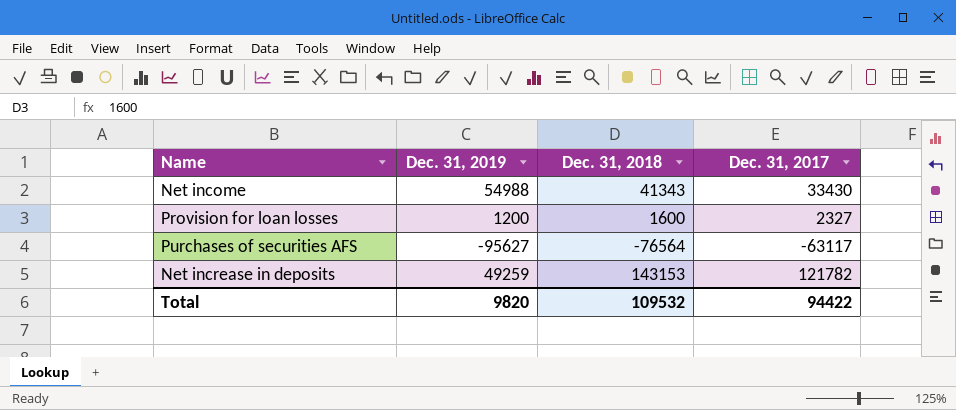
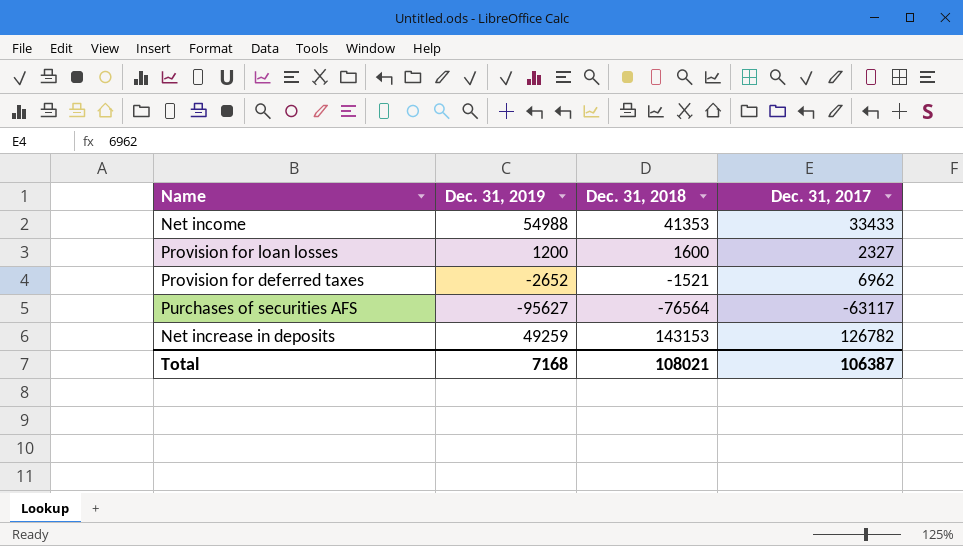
Net income | Dec. 31, 2018: 41343 -> 41353
Net income | Dec. 31, 2017: 33430 -> 33433
row Provision for deferred taxes: none -> -2652 | -1521 | 6962
Net increase in deposits | Dec. 31, 2017: 121782 -> 126782
Total | Dec. 31, 2019: 9820 -> 7168
Total | Dec. 31, 2018: 109532 -> 108021
Total | Dec. 31, 2017: 94422 -> 106387

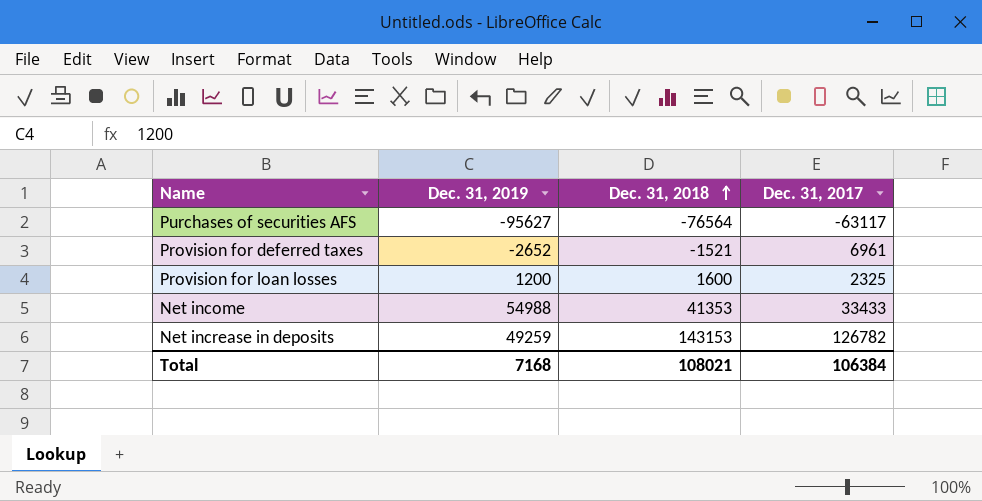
row order: none -> Dec. 31, 2018 ascending
Provision for deferred taxes | Dec. 31, 2017: 6962 -> 6961
Provision for loan losses | Dec. 31, 2017: 2327 -> 2325
Total | Dec. 31, 2017: 106387 -> 106384

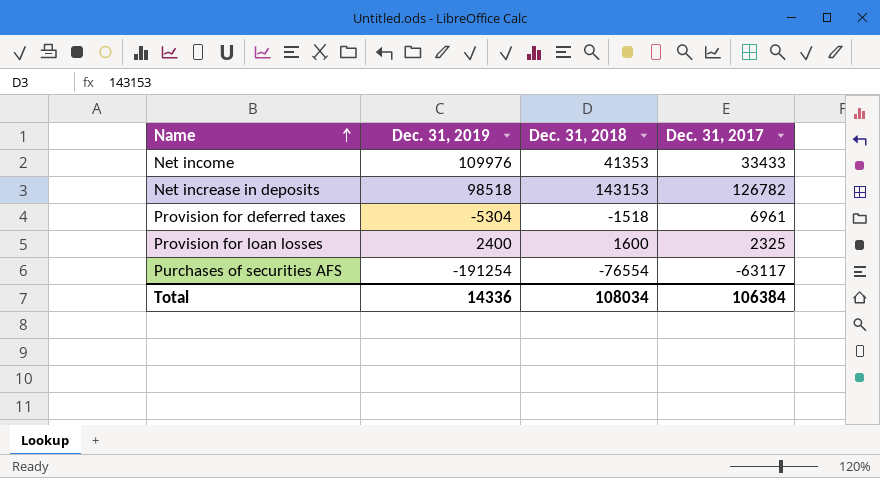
row order: Dec. 31, 2018 ascending -> Name ascending
Net income | Dec. 31, 2019: 54988 -> 109976
Net increase in deposits | Dec. 31, 2019: 49259 -> 98518
Provision for deferred taxes | Dec. 31, 2019: -2652 -> -5304
Provision for deferred taxes | Dec. 31, 2018: -1521 -> -1518
Provision for loan losses | Dec. 31, 2019: 1200 -> 2400
Purchases of securities AFS | Dec. 31, 2019: -95627 -> -191254
Purchases of securities AFS | Dec. 31, 2018: -76564 -> -76554
Total | Dec. 31, 2019: 7168 -> 14336
Total | Dec. 31, 2018: 108021 -> 108034

